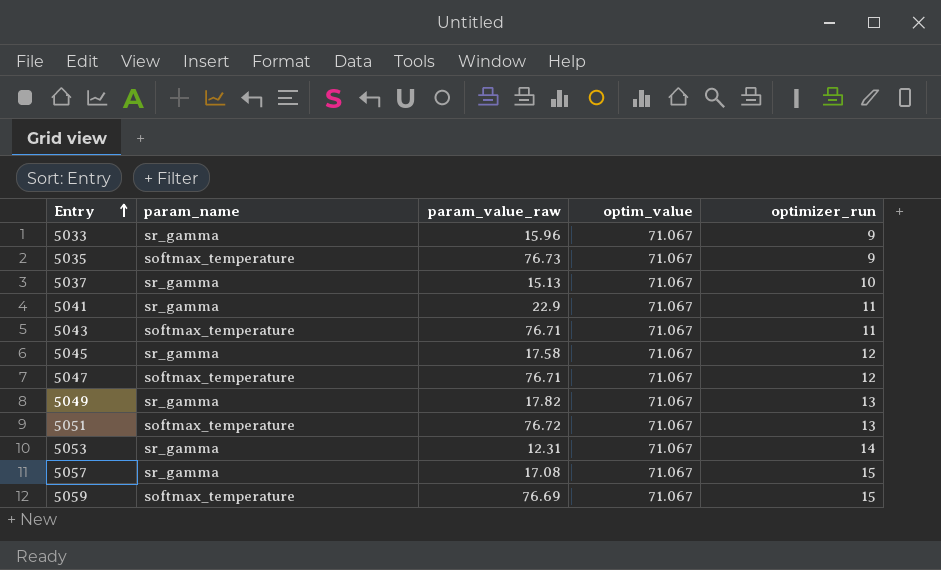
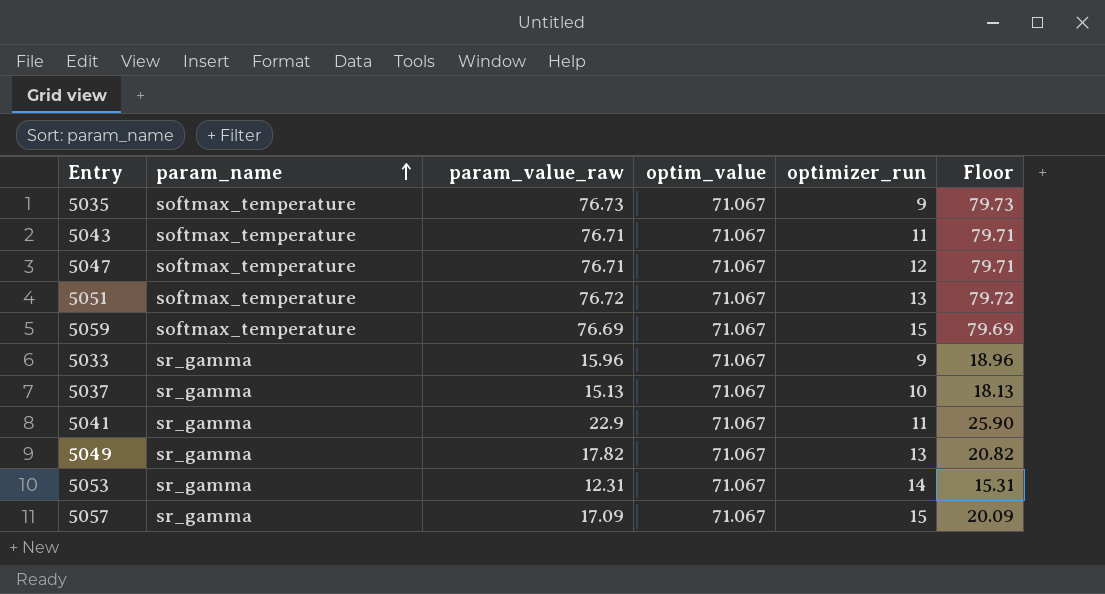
row order: Entry ascending -> param_name ascending
column Floor | formula: none -> [param_value_raw] + 3
row 5045: sr_gamma | 17.58 | 71.067 | 12 -> none
5057 | param_value_raw: 17.08 -> 17.09

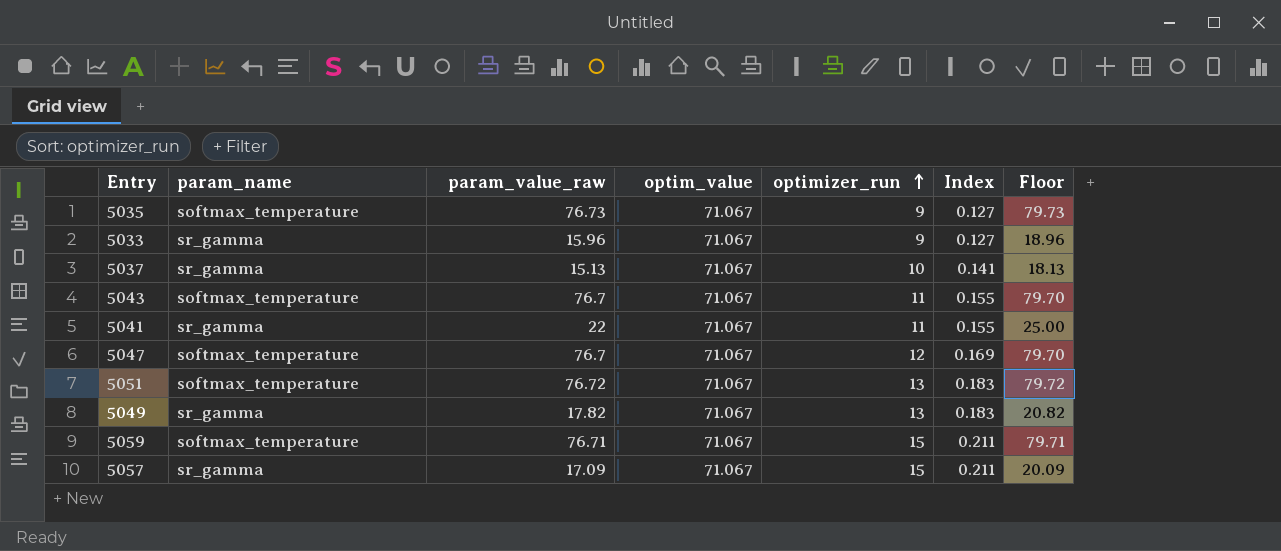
row order: param_name ascending -> optimizer_run ascending
column Index | formula: none -> [optimizer_run] / [optim_value]
row 5053: sr_gamma | 12.31 | 71.067 | 14 | 15.31 -> none
5043 | param_value_raw: 76.71 -> 76.7
5043 | Floor: 79.71 -> 79.70
5041 | param_value_raw: 22.9 -> 22
5041 | Floor: 25.90 -> 25.00
5047 | param_value_raw: 76.71 -> 76.7
5047 | Floor: 79.71 -> 79.70
5059 | param_value_raw: 76.69 -> 76.71
5059 | Floor: 79.69 -> 79.71

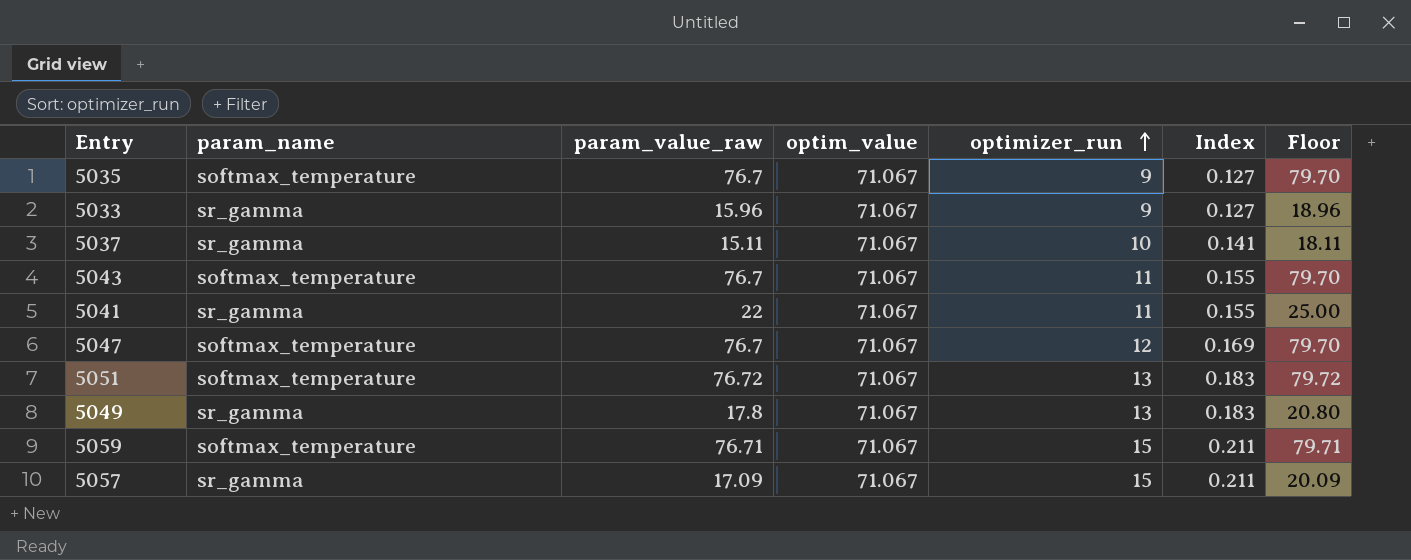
5035 | param_value_raw: 76.73 -> 76.7
5035 | Floor: 79.73 -> 79.70
5037 | param_value_raw: 15.13 -> 15.11
5037 | Floor: 18.13 -> 18.11
5049 | param_value_raw: 17.82 -> 17.8
5049 | Floor: 20.82 -> 20.80

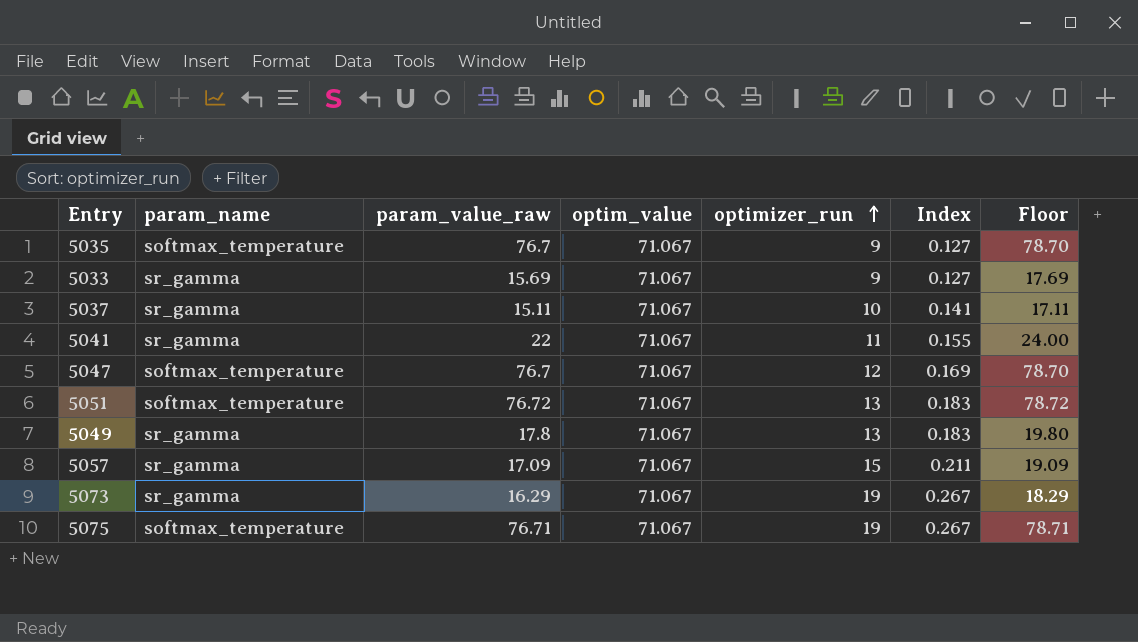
column Floor | formula: [param_value_raw] + 3 -> [param_value_raw] + 2
row 5043: softmax_temperature | 76.7 | 71.067 | 11 | 0.155 | 79.70 -> none
row 5059: softmax_temperature | 76.71 | 71.067 | 15 | 0.211 | 79.71 -> none
5033 | param_value_raw: 15.96 -> 15.69
row 5073: none -> sr_gamma | 16.29 | 71.067 | 19 | 0.267 | 18.29
row 5075: none -> softmax_temperature | 76.71 | 71.067 | 19 | 0.267 | 78.71

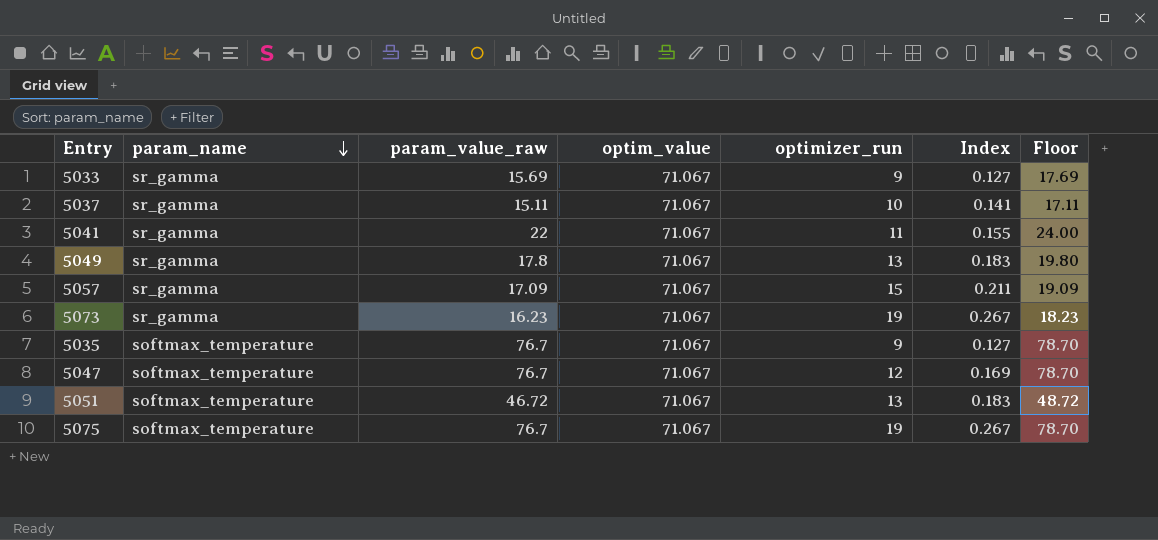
row order: optimizer_run ascending -> param_name descending
5073 | param_value_raw: 16.29 -> 16.23
5073 | Floor: 18.29 -> 18.23
5051 | param_value_raw: 76.72 -> 46.72
5051 | Floor: 78.72 -> 48.72
5075 | param_value_raw: 76.71 -> 76.7
5075 | Floor: 78.71 -> 78.70

